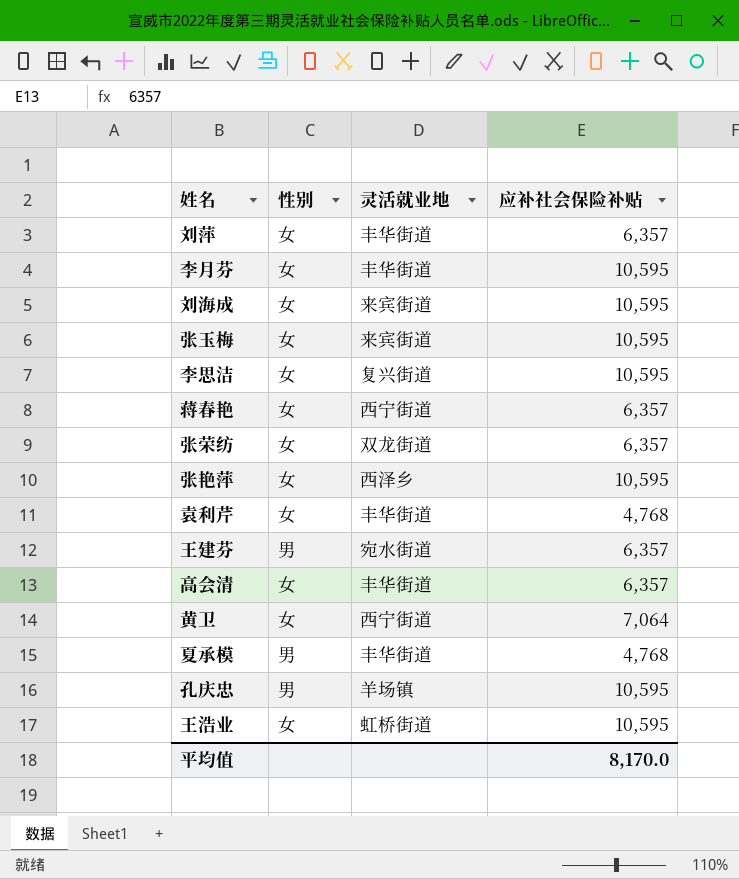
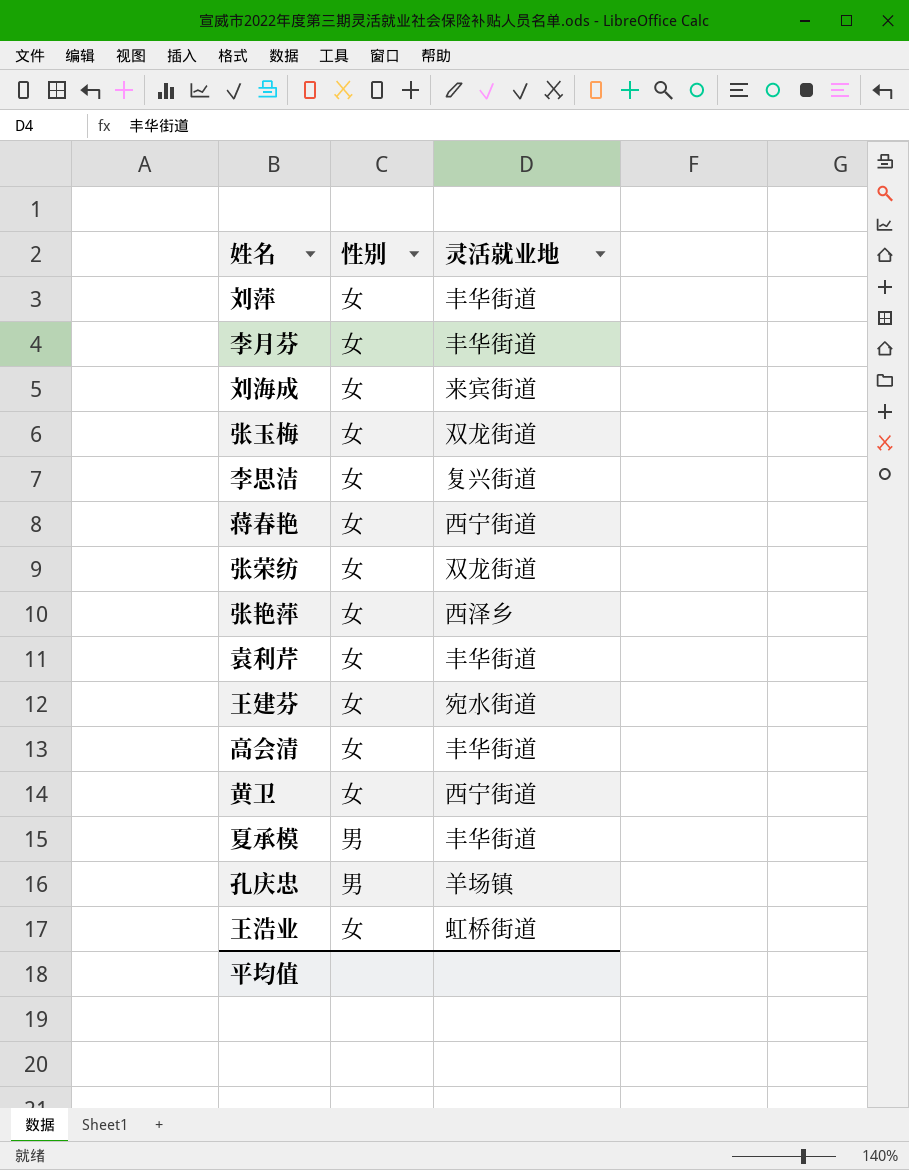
column 应补社会保险补贴 | position: 4 -> none
张玉梅 | 灵活就业地: 来宾街道 -> 双龙街道
王建芬 | 性别: 男 -> 女

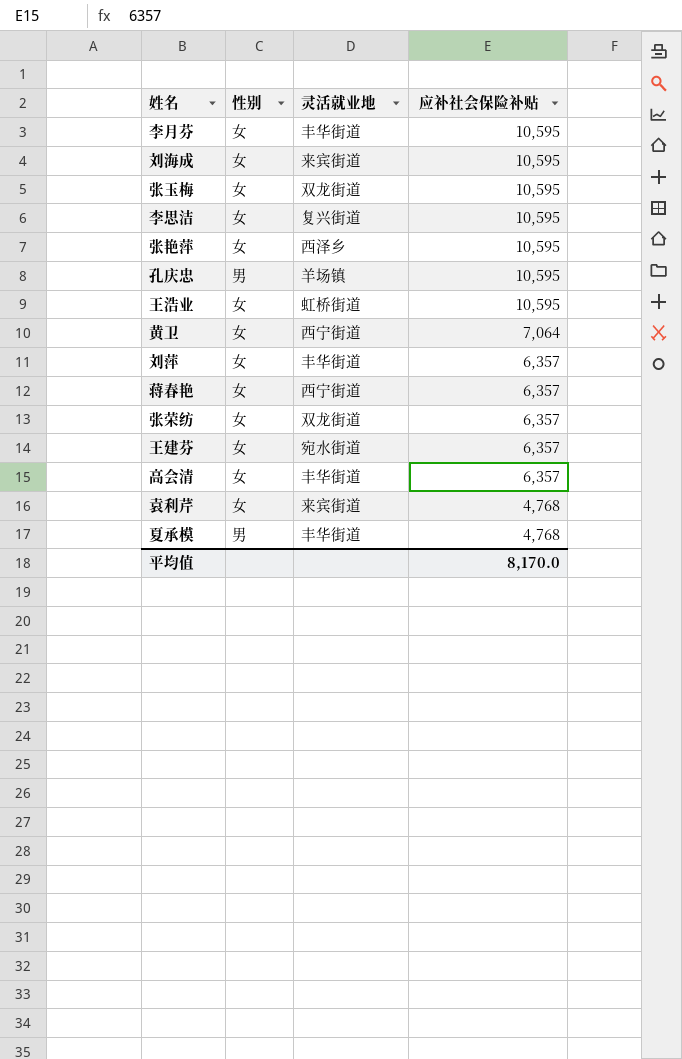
row order: none -> 应补社会保险补贴 descending
column 应补社会保险补贴 | position: none -> 4
袁利芹 | 灵活就业地: 丰华街道 -> 来宾街道

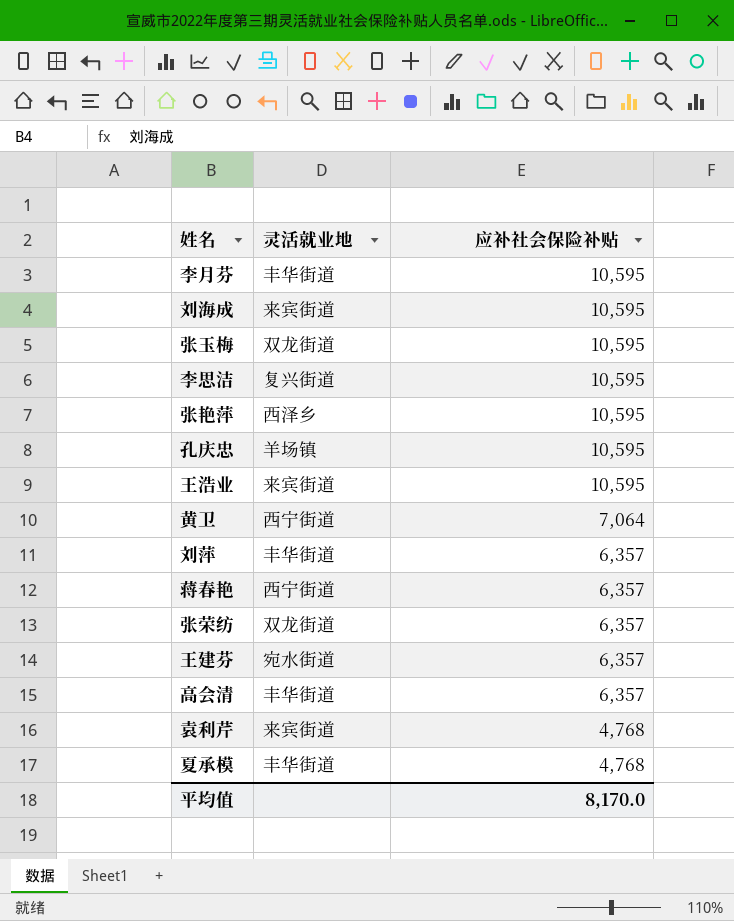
column 性别 | position: 2 -> none
王浩业 | 灵活就业地: 虹桥街道 -> 来宾街道

